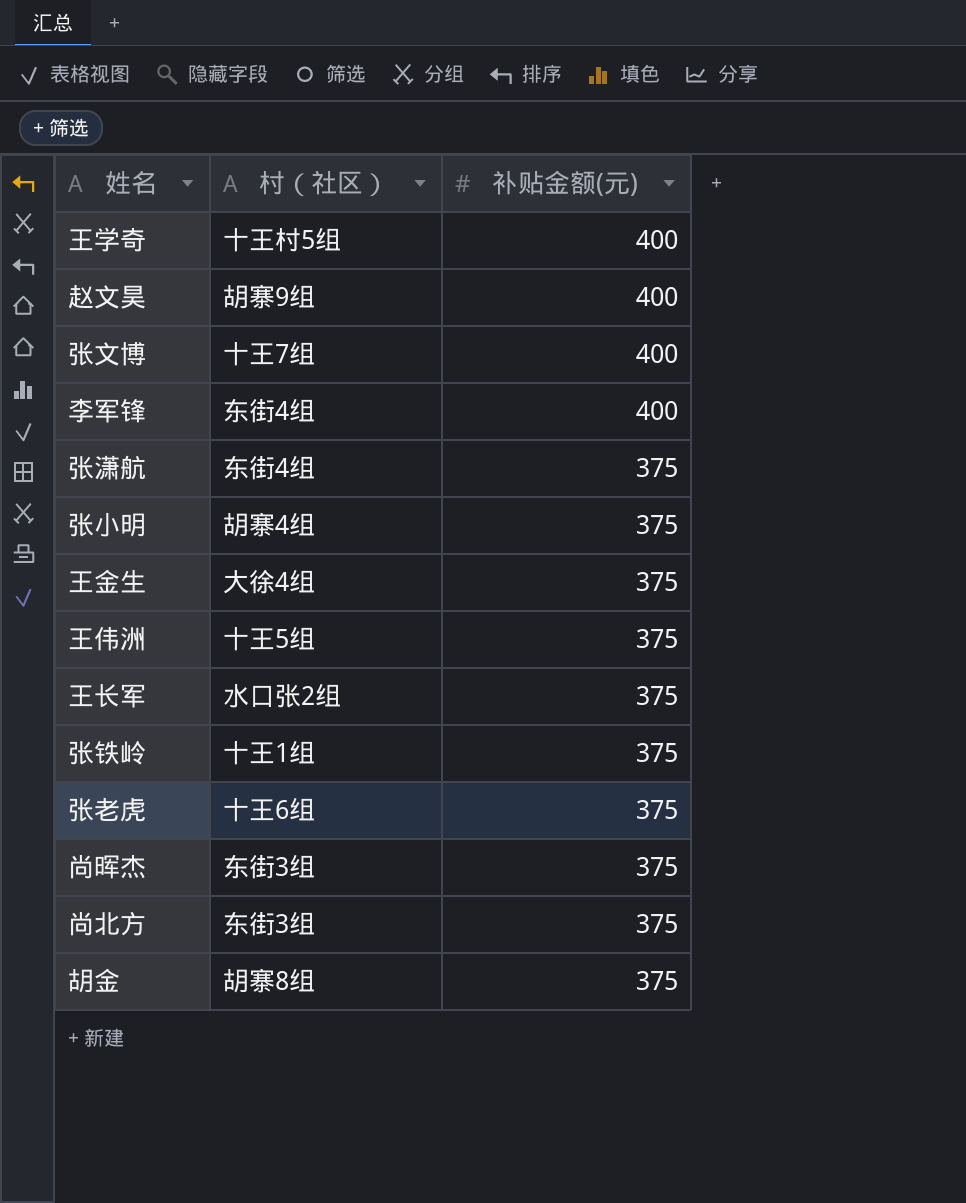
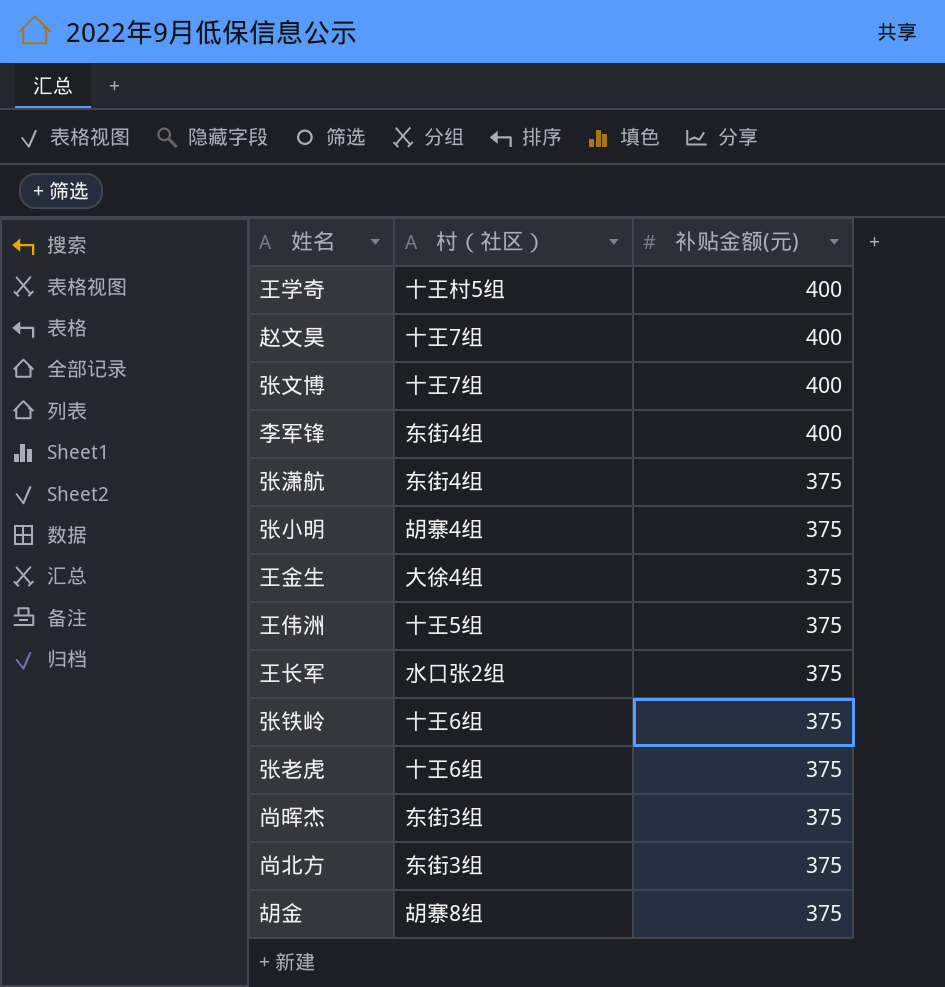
赵文昊 | 村（社区）: 胡寨9组 -> 十王7组
张铁岭 | 村（社区）: 十王1组 -> 十王6组

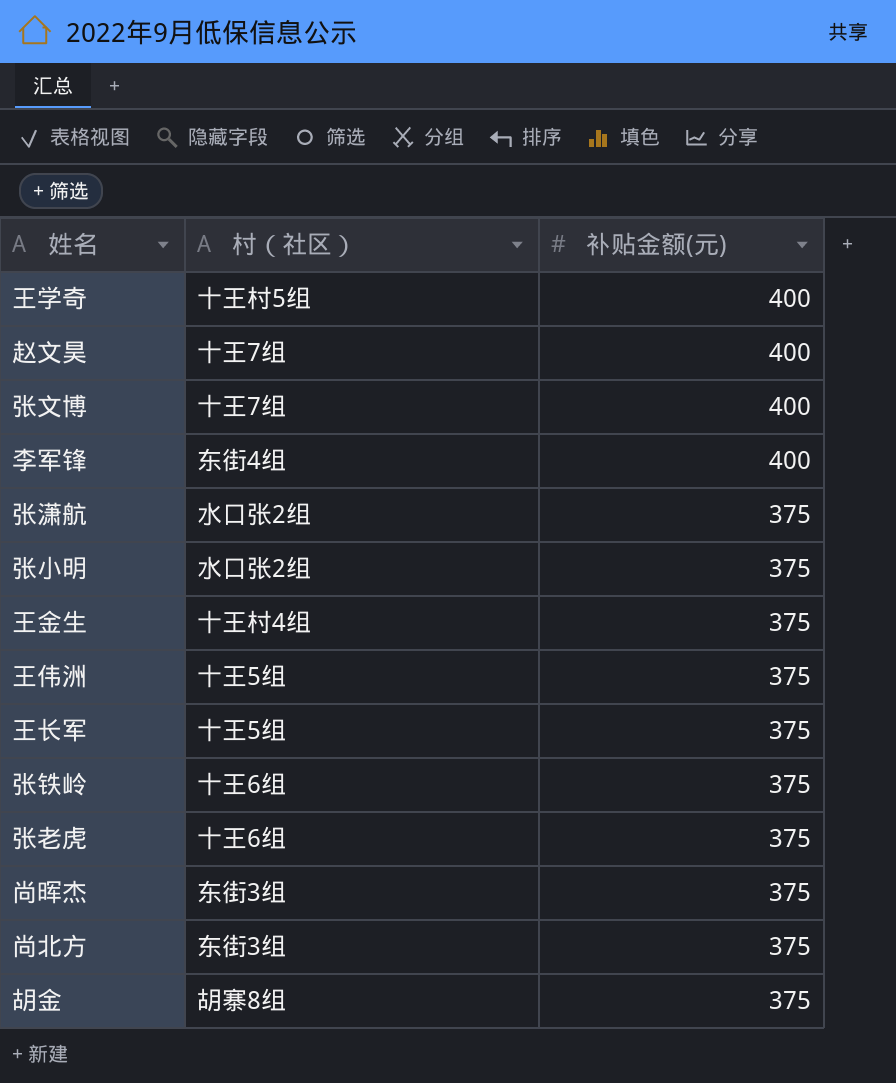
张潇航 | 村（社区）: 东街4组 -> 水口张2组
张小明 | 村（社区）: 胡寨4组 -> 水口张2组
王金生 | 村（社区）: 大徐4组 -> 十王村4组
王长军 | 村（社区）: 水口张2组 -> 十王5组

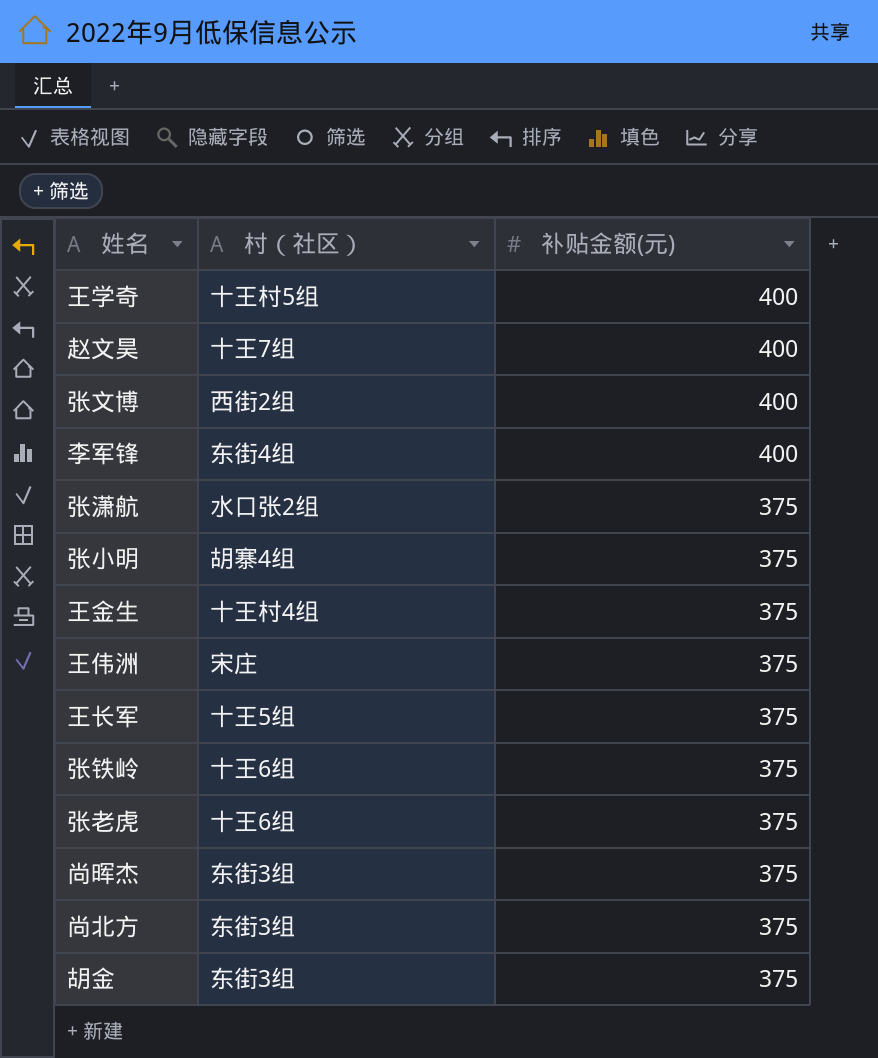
张文博 | 村（社区）: 十王7组 -> 西街2组
张小明 | 村（社区）: 水口张2组 -> 胡寨4组
王伟洲 | 村（社区）: 十王5组 -> 宋庄
胡金 | 村（社区）: 胡寨8组 -> 东街3组

